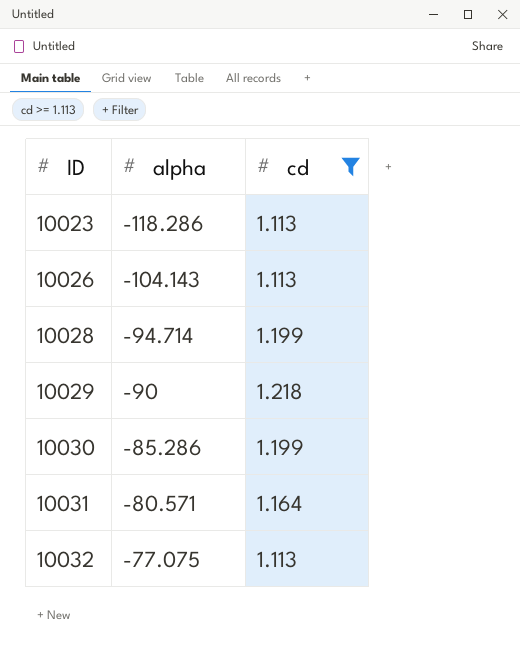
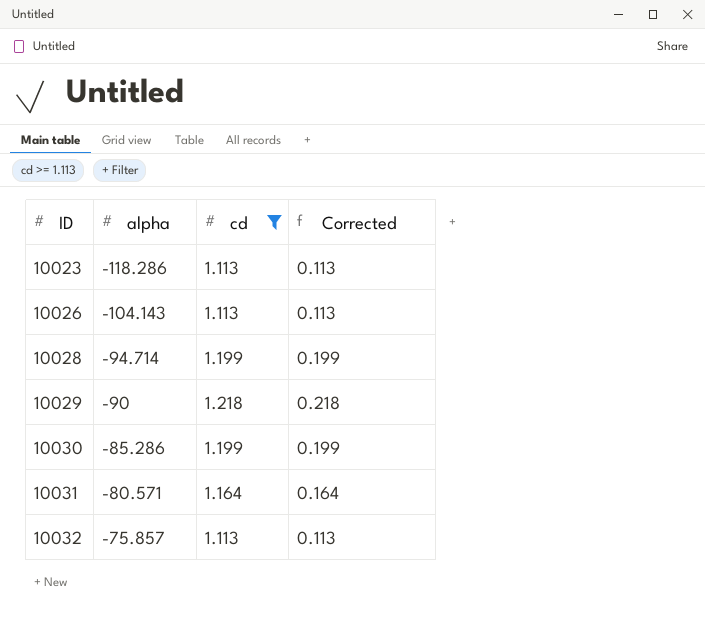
column Corrected | formula: none -> [cd] - 1
10032 | alpha: -77.075 -> -75.857

